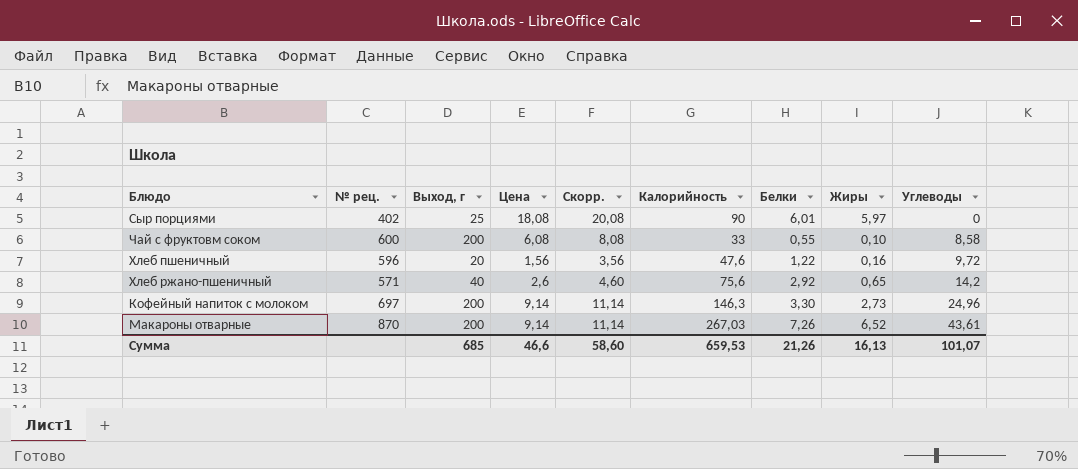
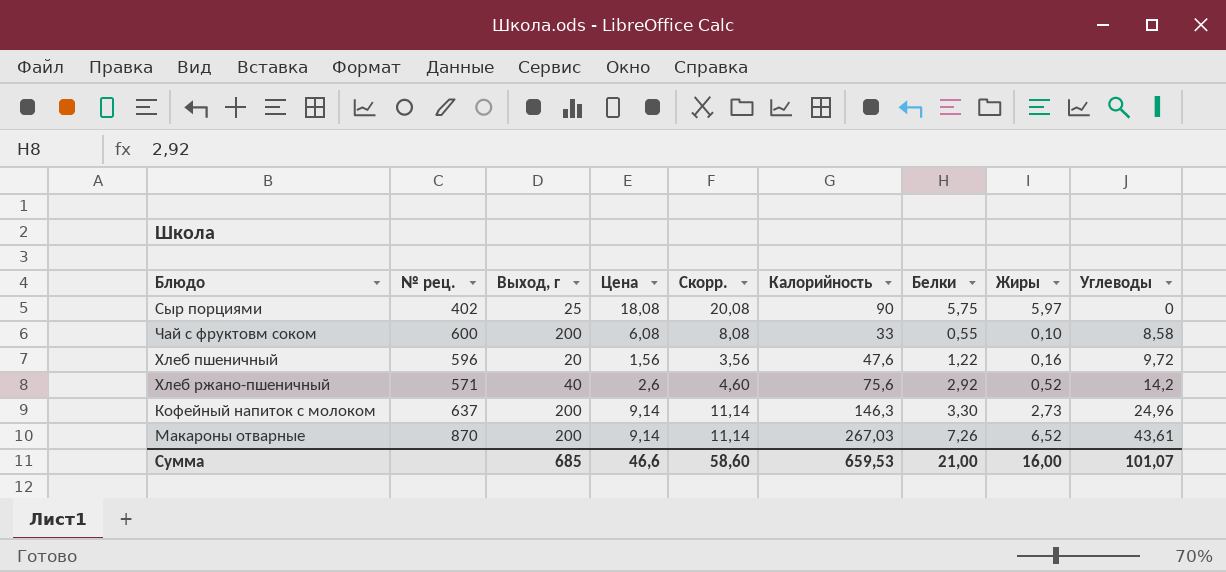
Сыр порциями | Белки: 6,01 -> 5,75
Хлеб ржано-пшеничный | Жиры: 0,65 -> 0,52
Кофейный напиток с молоком | № рец.: 697 -> 637
Сумма | Белки: 21,26 -> 21,00
Сумма | Жиры: 16,13 -> 16,00

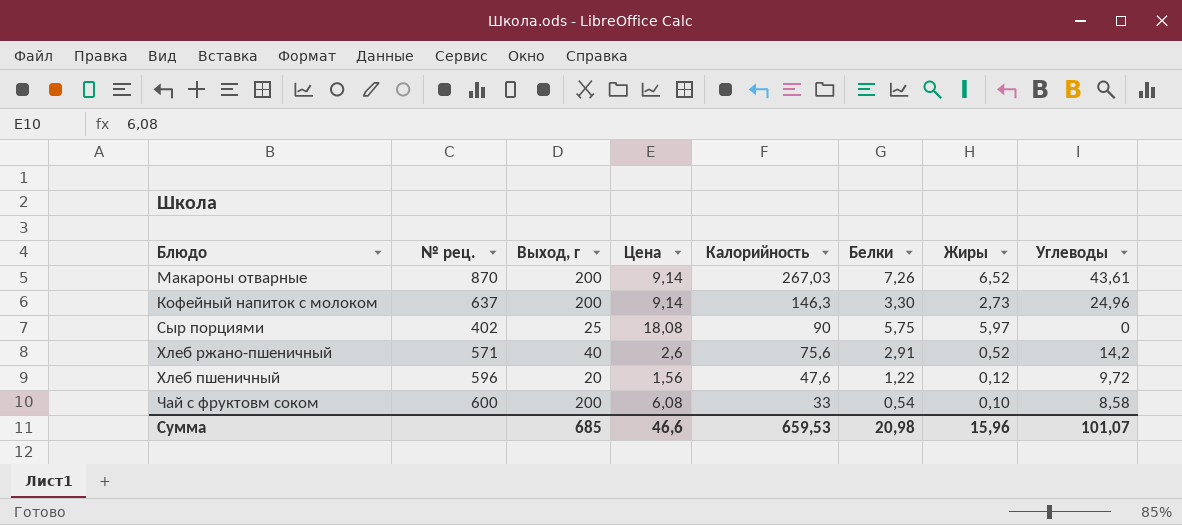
row order: Углеводы ascending -> Калорийность descending
column Скорр. | formula: [Цена] + 2 -> none
Хлеб ржано-пшеничный | Белки: 2,92 -> 2,91
Хлеб пшеничный | Жиры: 0,16 -> 0,12
Чай с фруктовм соком | Белки: 0,55 -> 0,54
Сумма | Белки: 21,00 -> 20,98
Сумма | Жиры: 16,00 -> 15,96

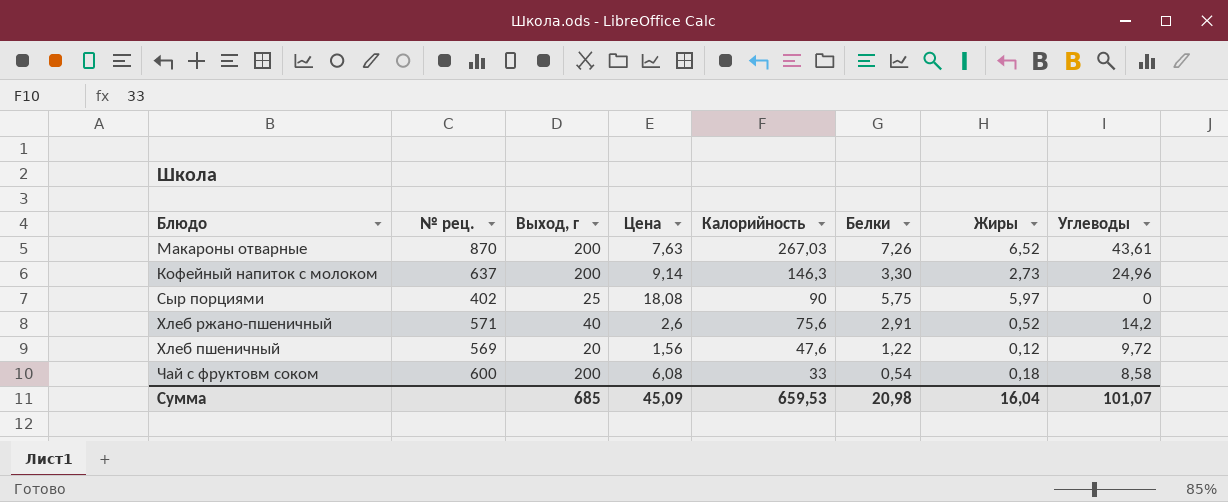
Макароны отварные | Цена: 9,14 -> 7,63
Хлеб пшеничный | № рец.: 596 -> 569
Чай с фруктовм соком | Жиры: 0,10 -> 0,18
Сумма | Цена: 46,6 -> 45,09
Сумма | Жиры: 15,96 -> 16,04

